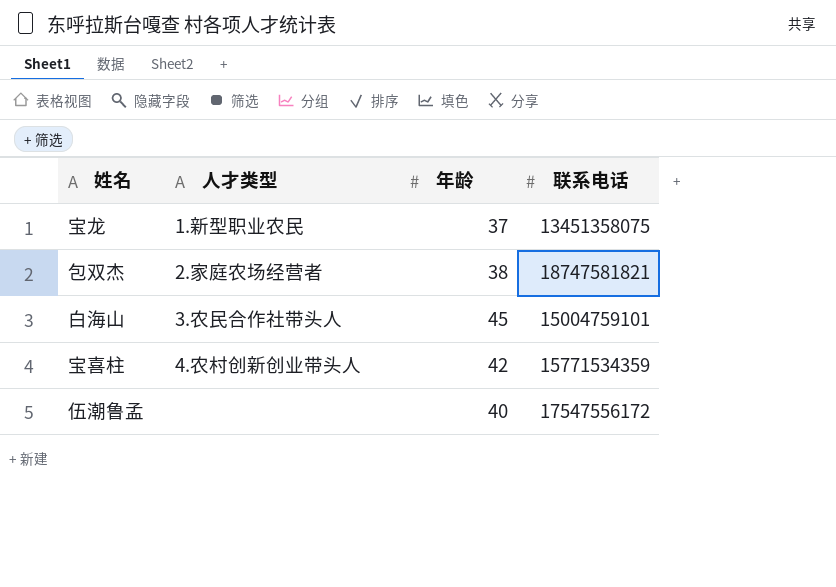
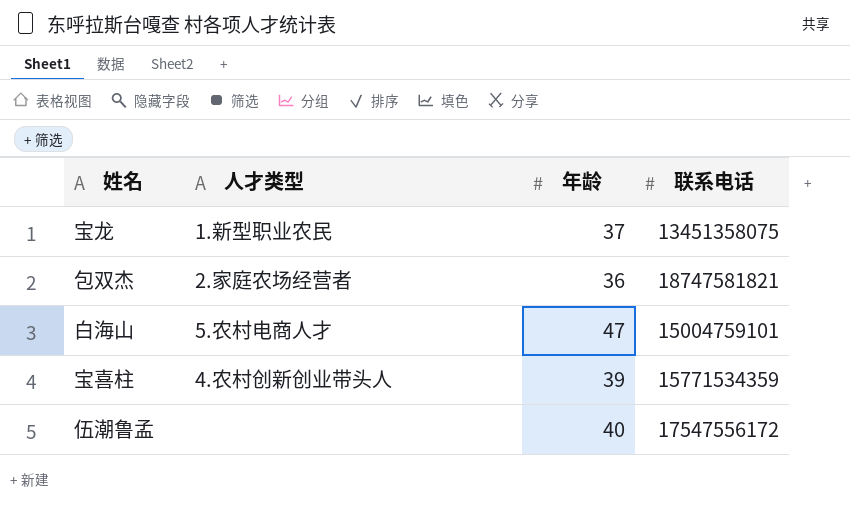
包双杰 | 年龄: 38 -> 36
白海山 | 人才类型: 3.农民合作社带头人 -> 5.农村电商人才
白海山 | 年龄: 45 -> 47
宝喜柱 | 年龄: 42 -> 39

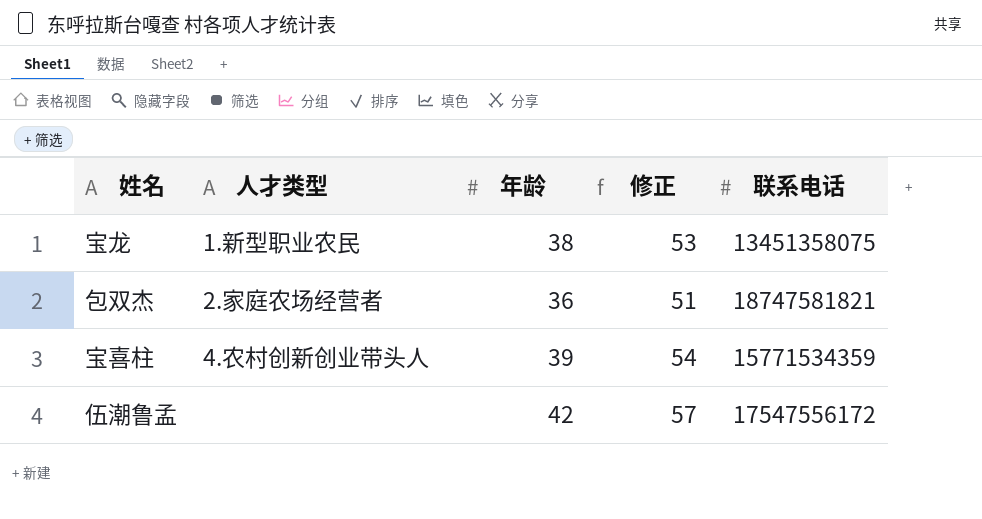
column 修正 | formula: none -> [年龄] + 15
row 白海山: 5.农村电商人才 | 47 | 15004759101 -> none
宝龙 | 年龄: 37 -> 38
伍潮鲁孟 | 年龄: 40 -> 42

